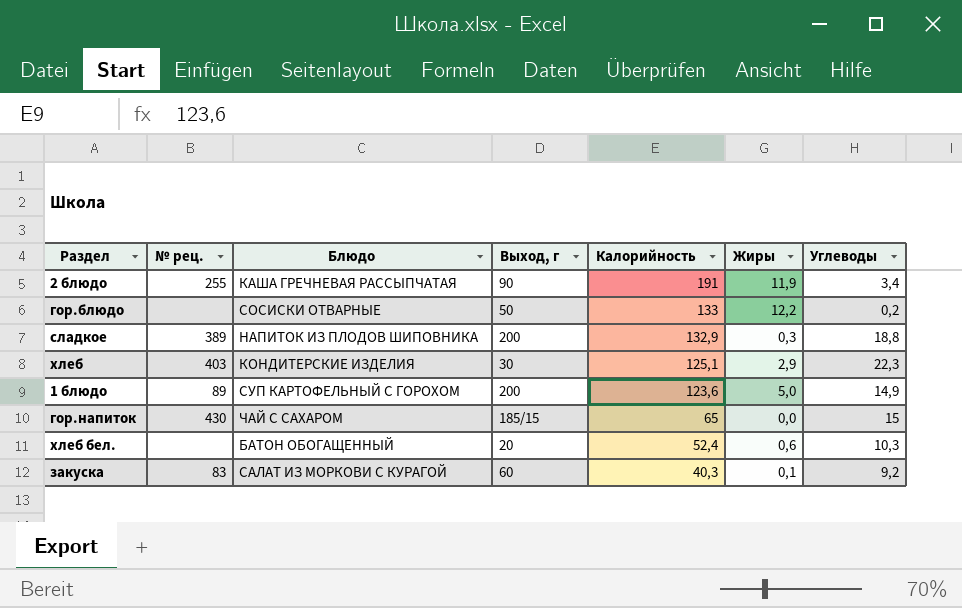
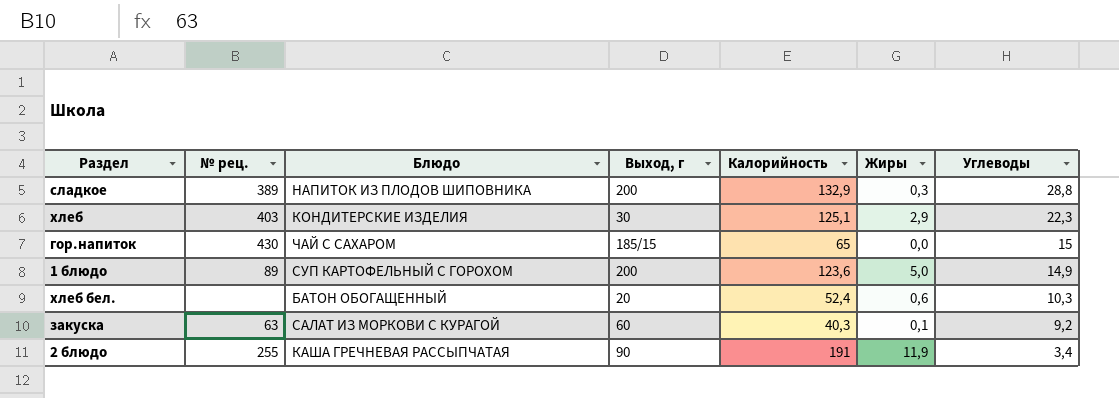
row order: Калорийность descending -> Углеводы descending
row гор.блюдо: none | СОСИСКИ ОТВАРНЫЕ | 50 | 133 | 12,2 | 0,2 -> none
сладкое | Углеводы: 18,8 -> 28,8
закуска | № рец.: 83 -> 63

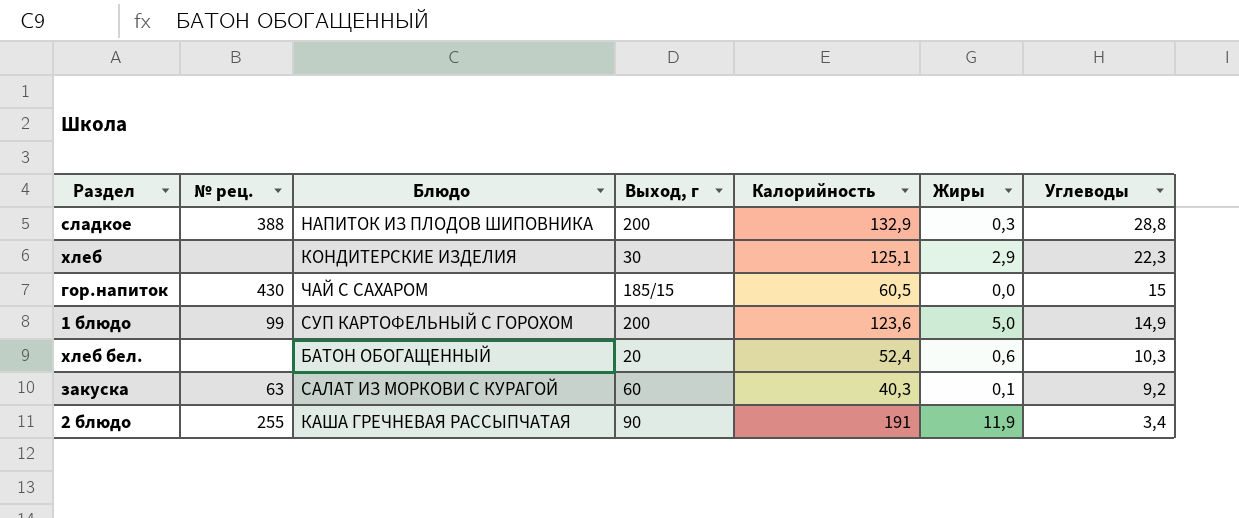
сладкое | № рец.: 389 -> 388
хлеб | № рец.: 403 -> none
гор.напиток | Калорийность: 65 -> 60,5
1 блюдо | № рец.: 89 -> 99

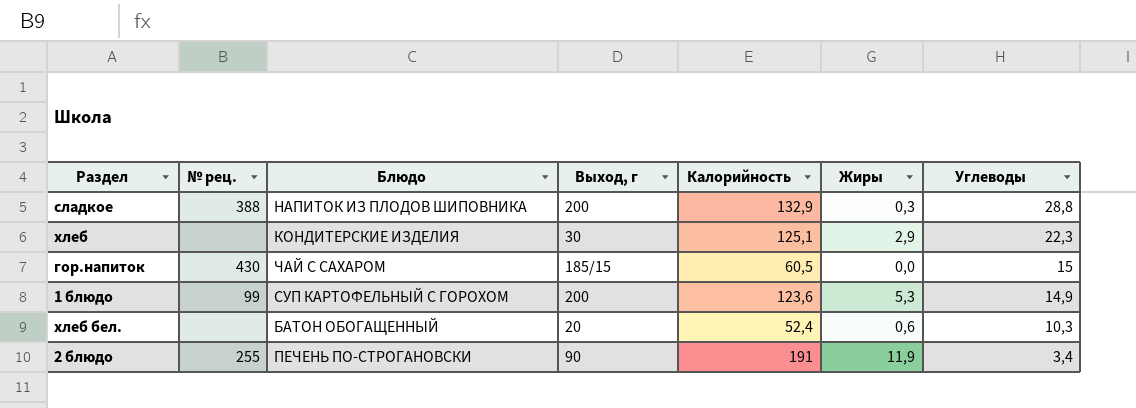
row закуска: 63 | САЛАТ ИЗ МОРКОВИ С КУРАГОЙ | 60 | 40,3 | 0,1 | 9,2 -> none
1 блюдо | Жиры: 5,0 -> 5,3
2 блюдо | Блюдо: КАША ГРЕЧНЕВАЯ РАССЫПЧАТАЯ -> ПЕЧЕНЬ ПО-СТРОГАНОВСКИ

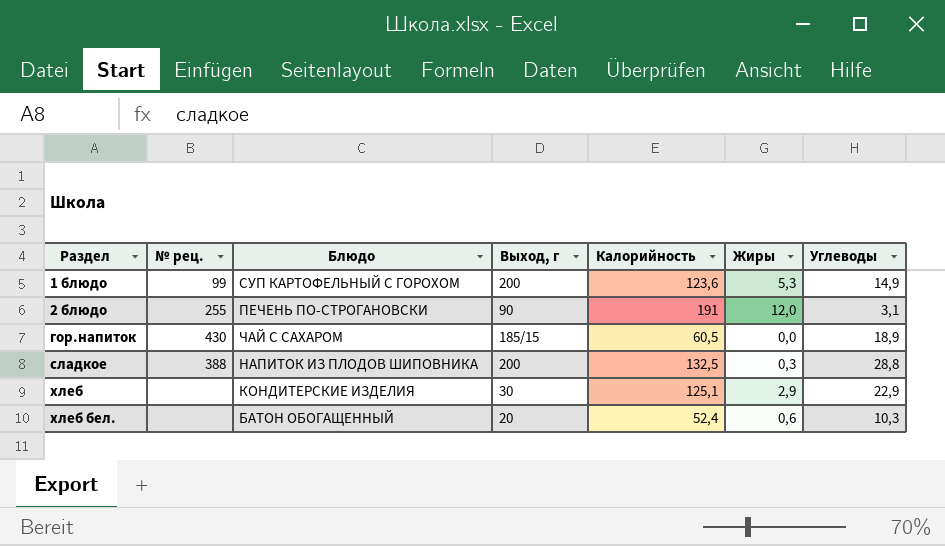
row order: Углеводы descending -> Раздел ascending
2 блюдо | Жиры: 11,9 -> 12,0
2 блюдо | Углеводы: 3,4 -> 3,1
гор.напиток | Углеводы: 15 -> 18,9
сладкое | Калорийность: 132,9 -> 132,5
хлеб | Углеводы: 22,3 -> 22,9

